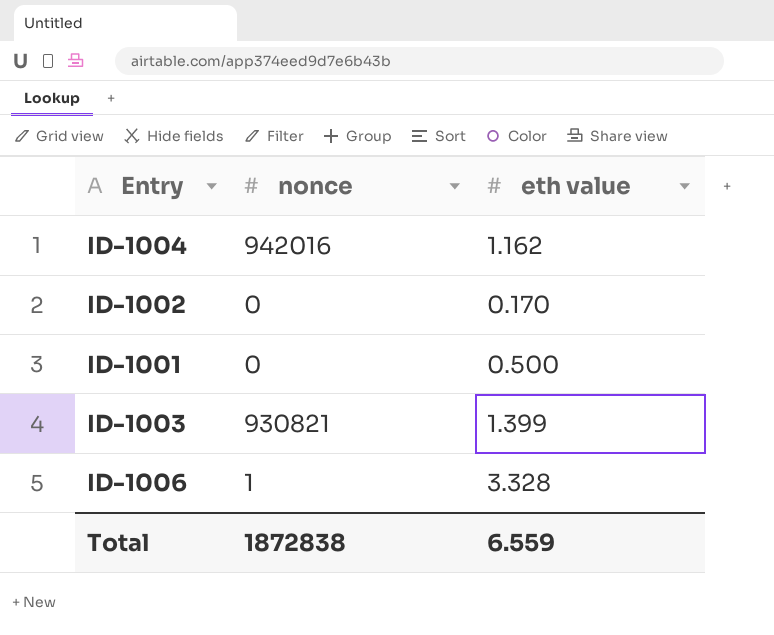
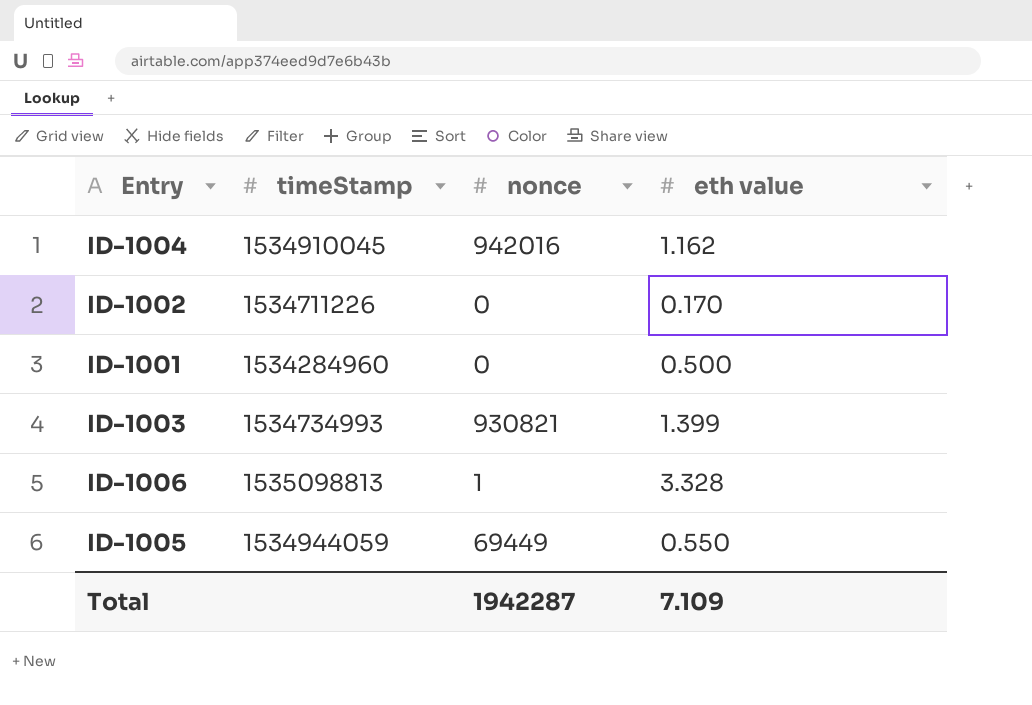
column timeStamp | position: none -> 2
row ID-1005: none -> 1534944059 | 69449 | 0.550
Total | nonce: 1872838 -> 1942287
Total | eth value: 6.559 -> 7.109

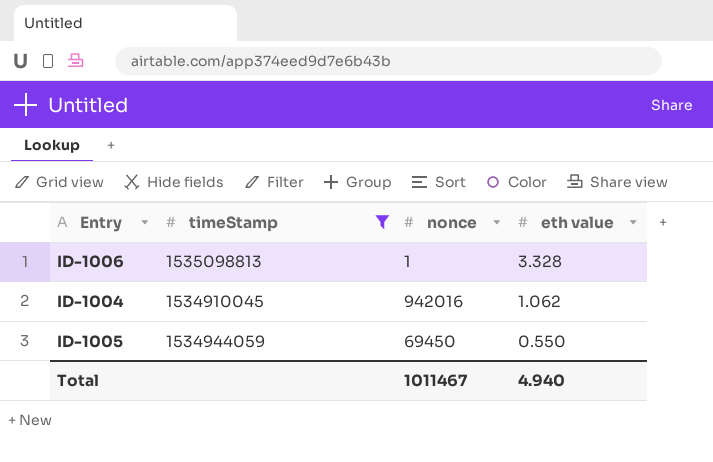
filter: none -> timeStamp >= 1534910045
row order: none -> eth value descending
ID-1004 | eth value: 1.162 -> 1.062
ID-1005 | nonce: 69449 -> 69450
Total | nonce: 1942287 -> 1011467
Total | eth value: 7.109 -> 4.940

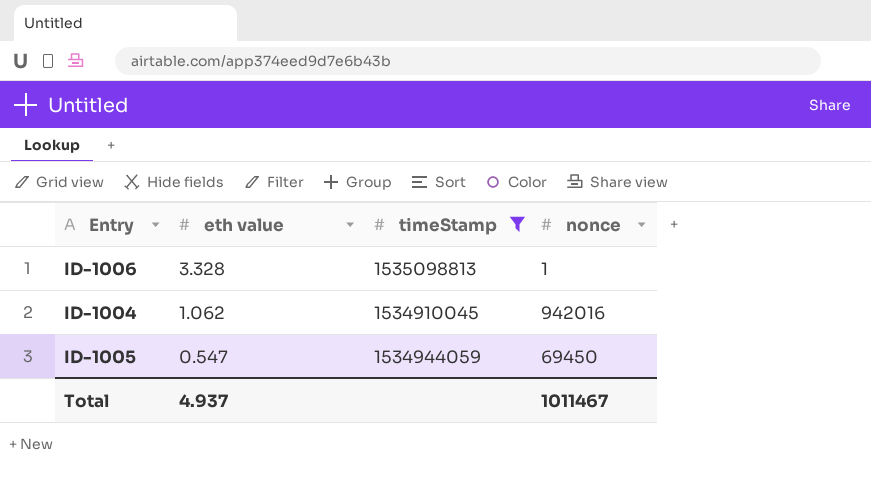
column eth value | position: 4 -> 2
ID-1005 | eth value: 0.550 -> 0.547
Total | eth value: 4.940 -> 4.937

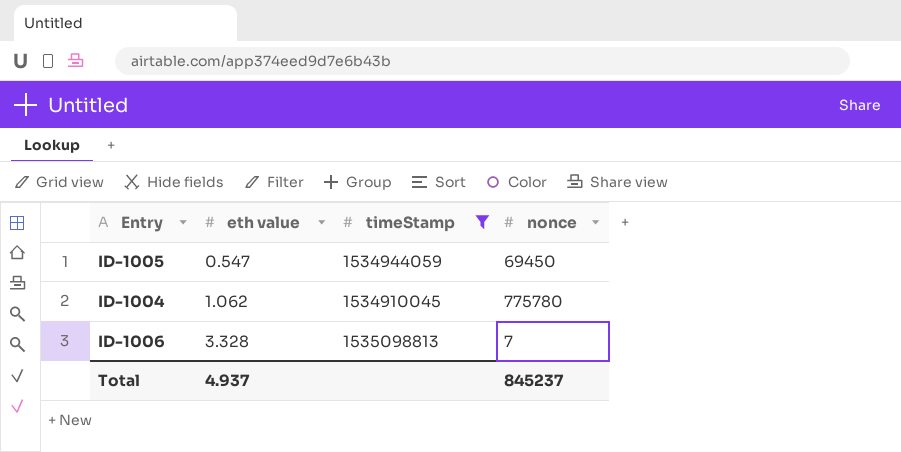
row order: eth value descending -> eth value ascending
ID-1004 | nonce: 942016 -> 775780
ID-1006 | nonce: 1 -> 7
Total | nonce: 1011467 -> 845237

